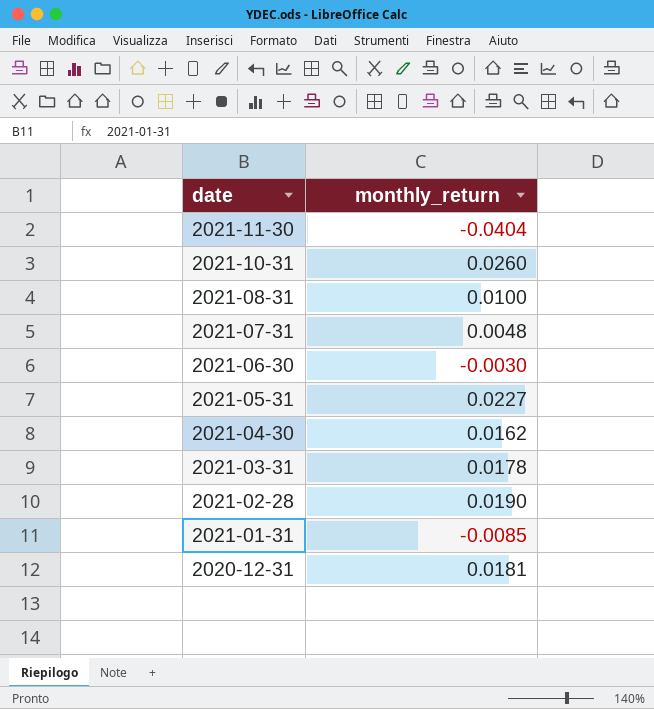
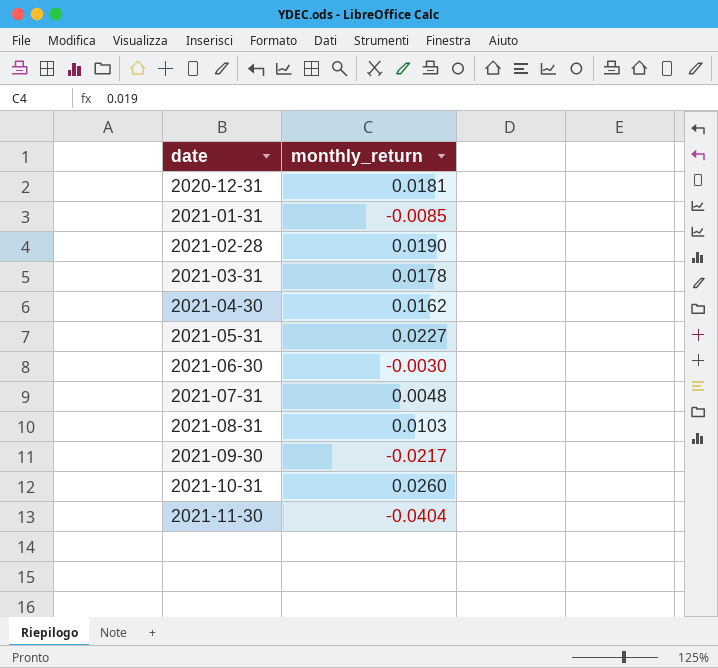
row order: date descending -> date ascending
2021-08-31 | monthly_return: 0.0100 -> 0.0103
row 2021-09-30: none -> -0.0217

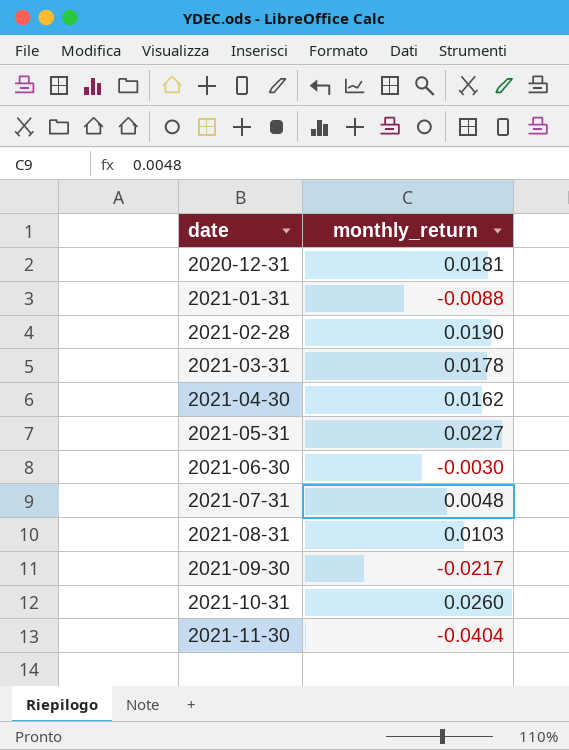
2021-01-31 | monthly_return: -0.0085 -> -0.0088

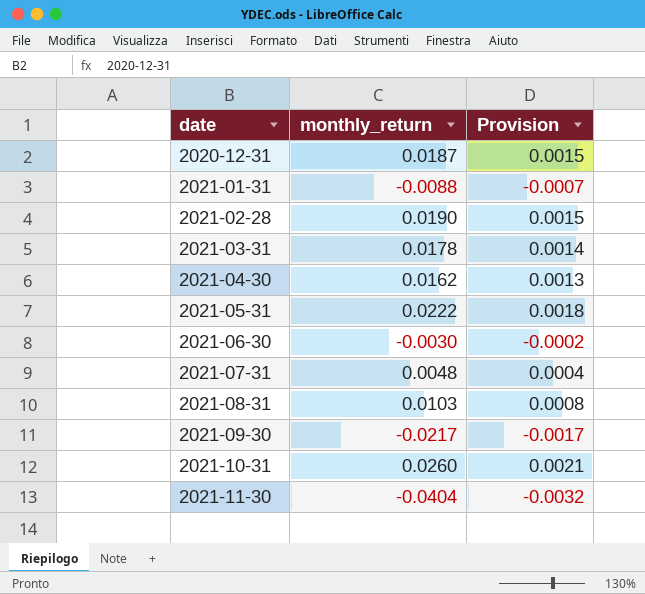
column Provision | formula: none -> [monthly_return] * 0.08
2020-12-31 | monthly_return: 0.0181 -> 0.0187
2021-05-31 | monthly_return: 0.0227 -> 0.0222

